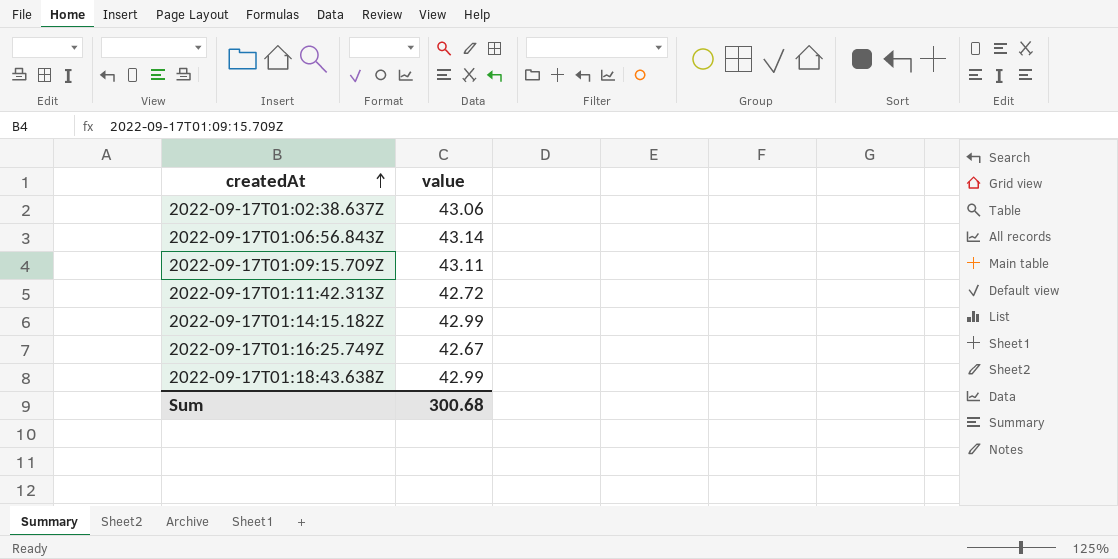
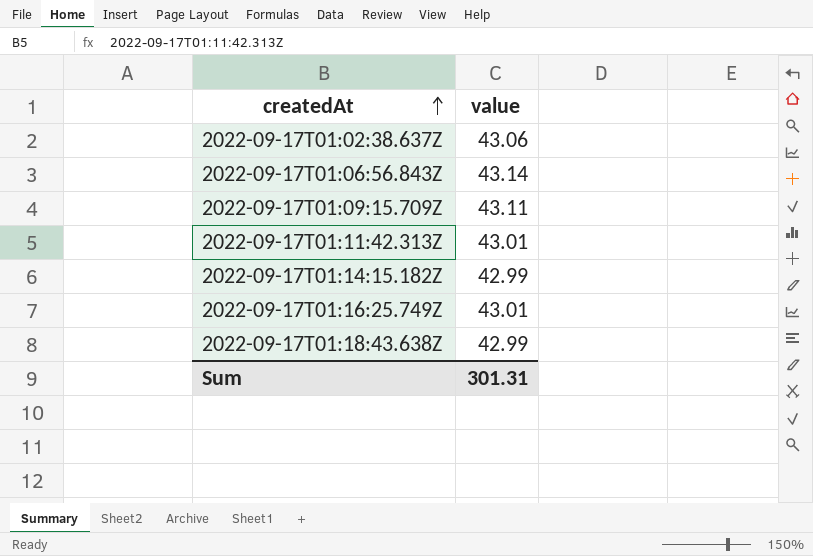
2022-09-17T01:11:42.313Z | value: 42.72 -> 43.01
2022-09-17T01:16:25.749Z | value: 42.67 -> 43.01
Sum | value: 300.68 -> 301.31

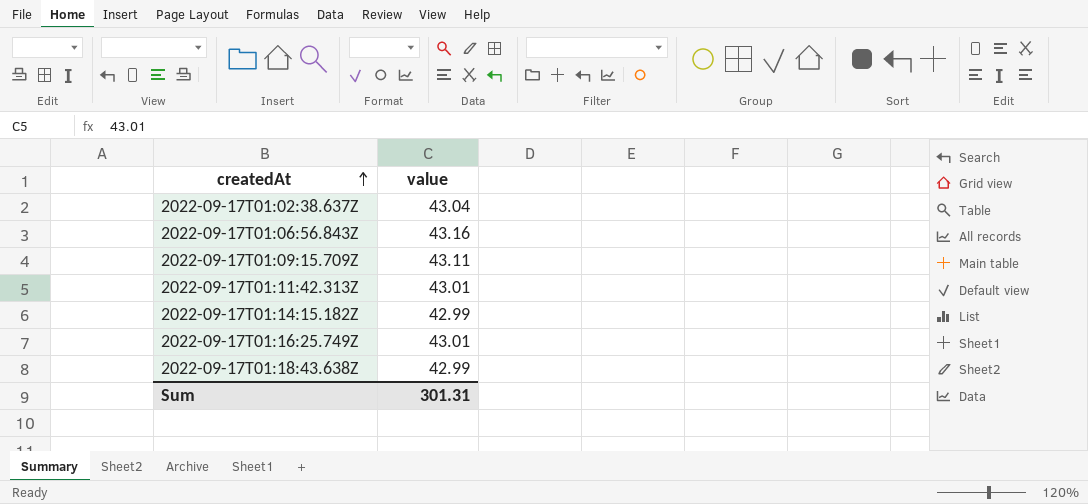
2022-09-17T01:02:38.637Z | value: 43.06 -> 43.04
2022-09-17T01:06:56.843Z | value: 43.14 -> 43.16

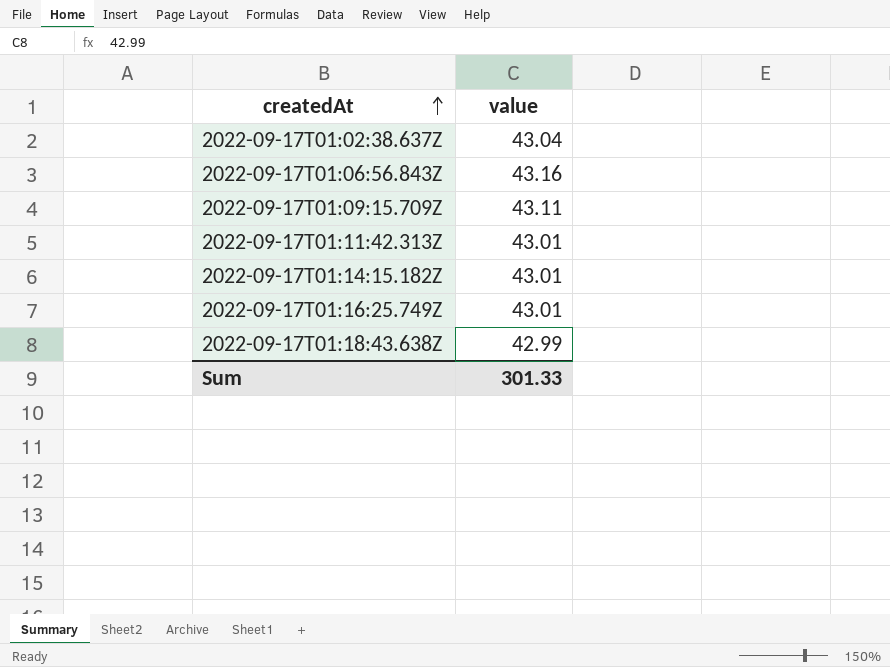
2022-09-17T01:14:15.182Z | value: 42.99 -> 43.01
Sum | value: 301.31 -> 301.33

